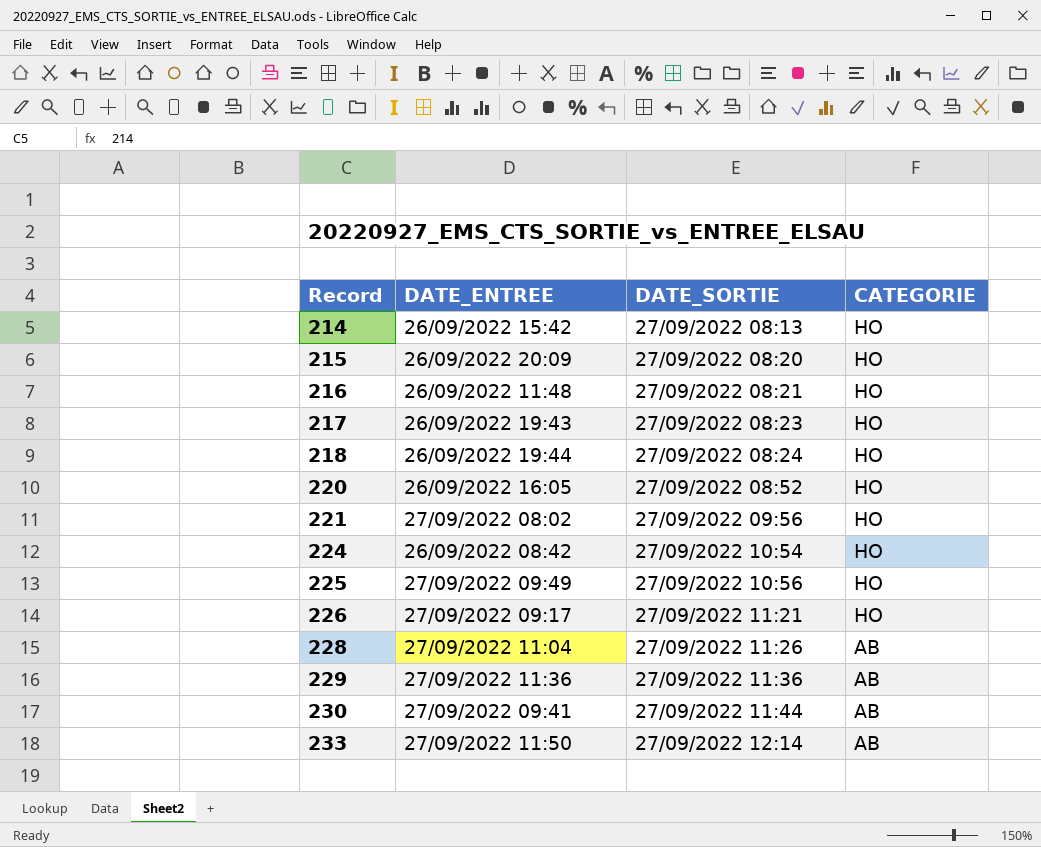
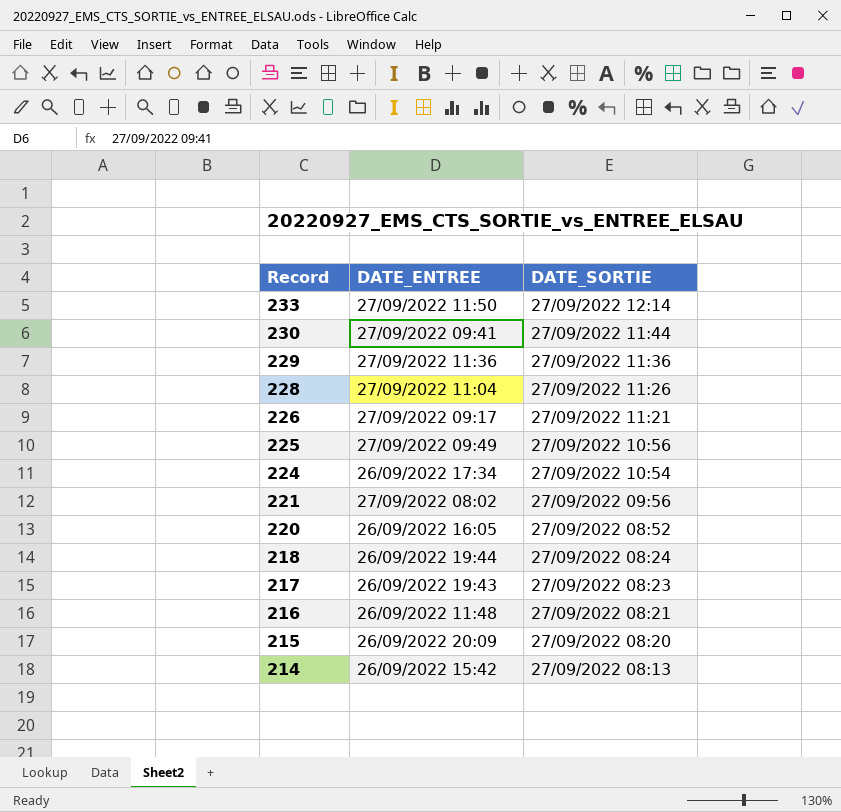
row order: Record ascending -> Record descending
column CATEGORIE | position: 4 -> none
224 | DATE_ENTREE: 26/09/2022 08:42 -> 26/09/2022 17:34

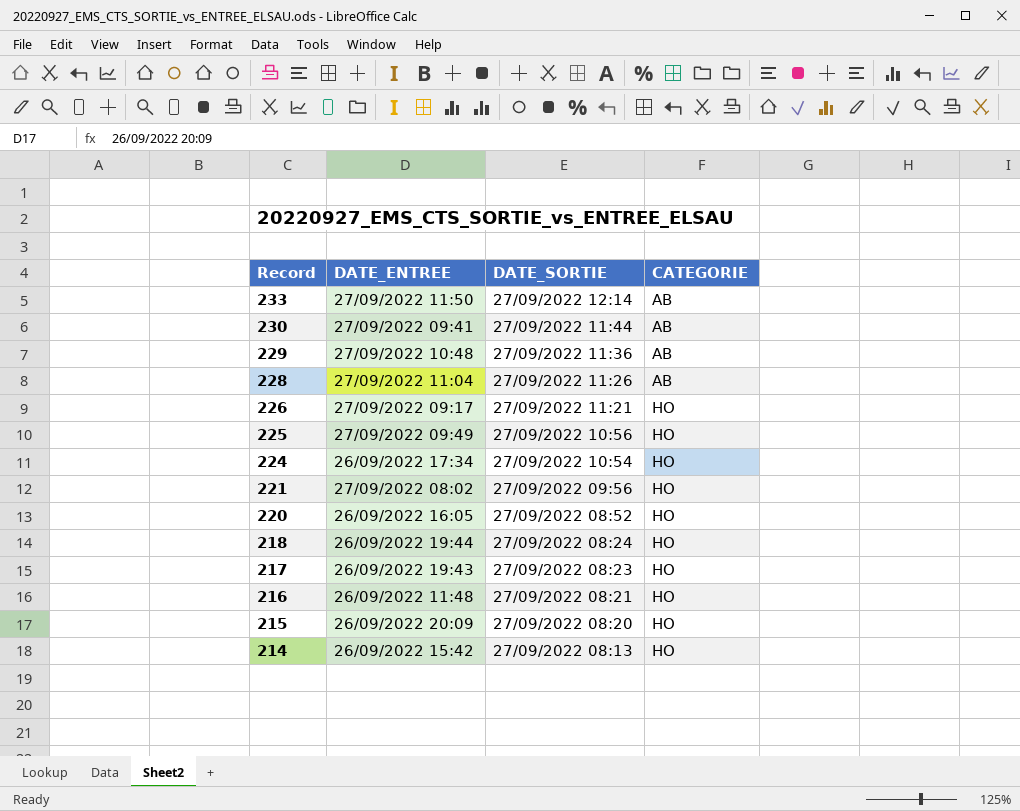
column CATEGORIE | position: none -> 4
229 | DATE_ENTREE: 27/09/2022 11:36 -> 27/09/2022 10:48

